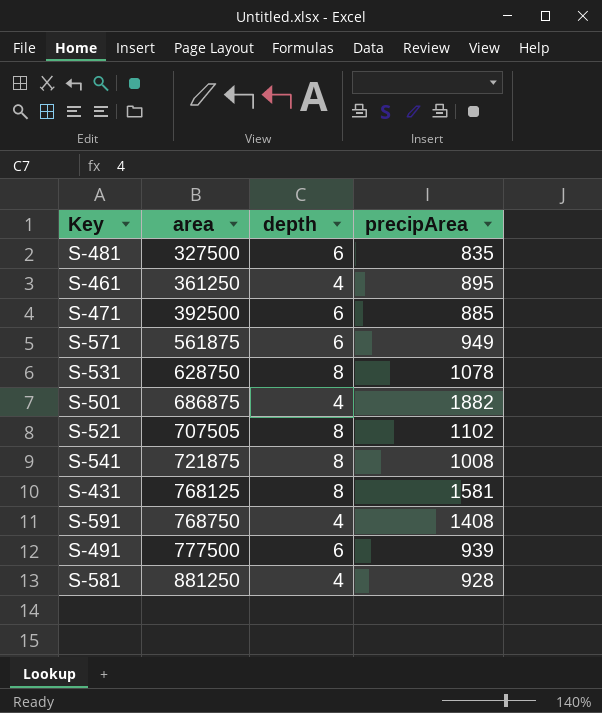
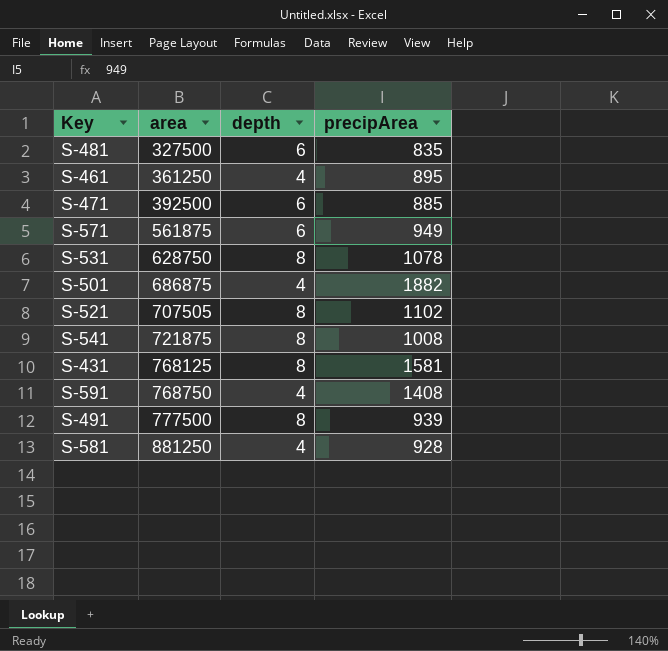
S-491 | depth: 6 -> 8

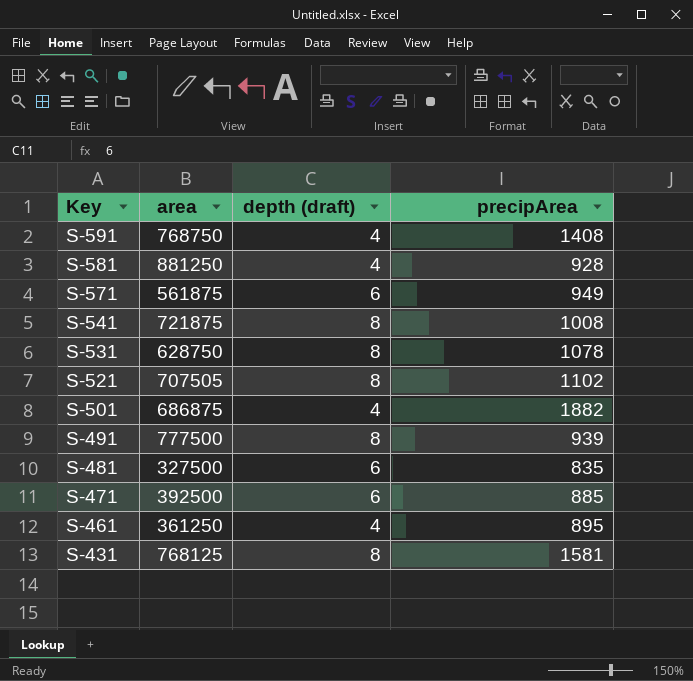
row order: area ascending -> Key descending
column name: depth -> depth (draft)

